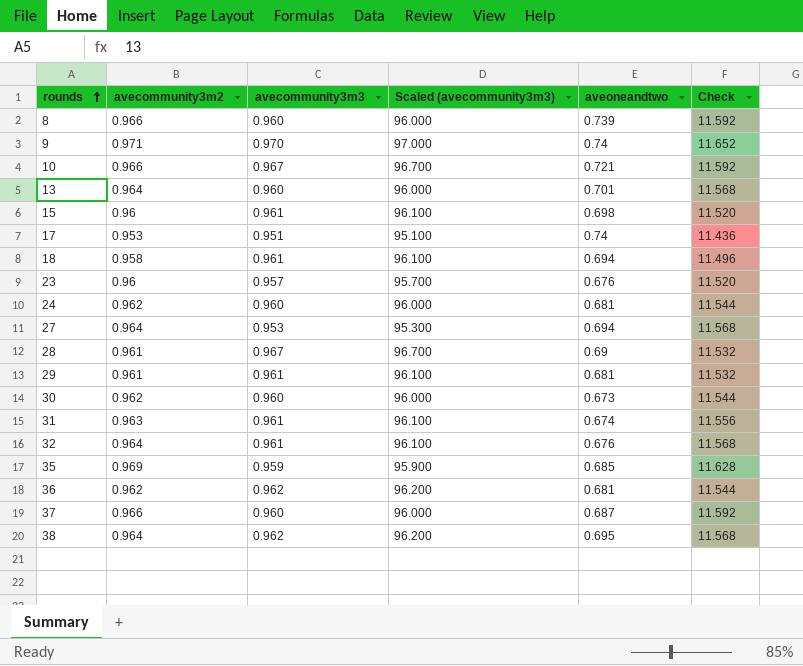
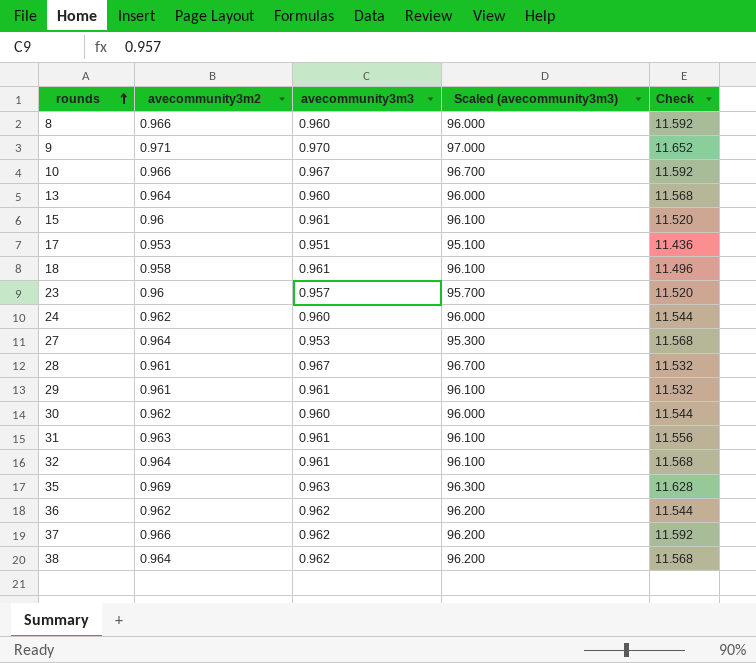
column aveoneandtwo | position: 5 -> none
35 | avecommunity3m3: 0.959 -> 0.963
35 | Scaled (avecommunity3m3): 95.900 -> 96.300
37 | avecommunity3m3: 0.960 -> 0.962
37 | Scaled (avecommunity3m3): 96.000 -> 96.200

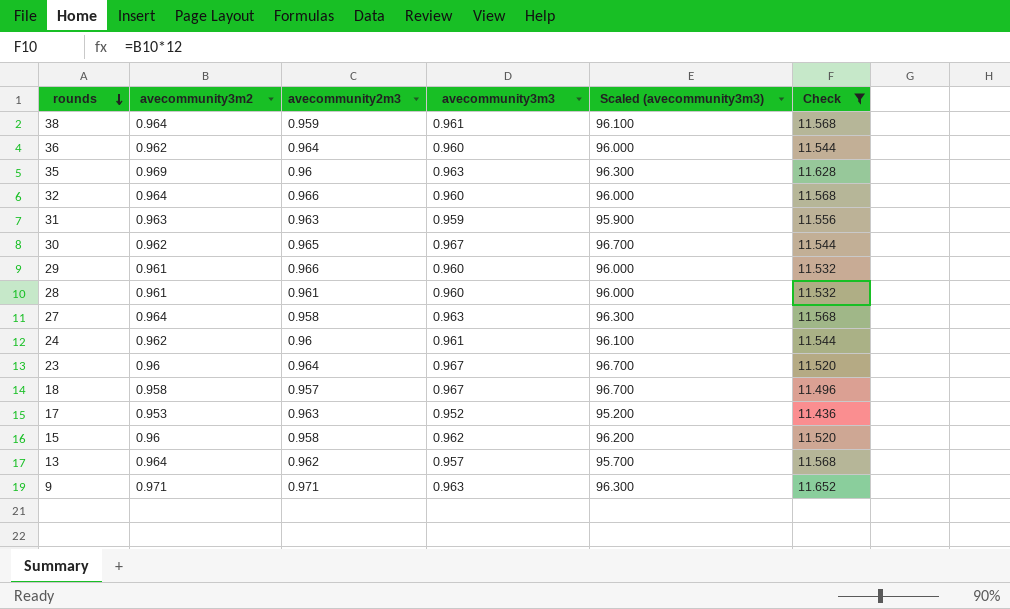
filter: none -> Check != 11.592
row order: rounds ascending -> rounds descending
column avecommunity2m3 | position: none -> 3
38 | avecommunity3m3: 0.962 -> 0.961
38 | Scaled (avecommunity3m3): 96.200 -> 96.100
36 | avecommunity3m3: 0.962 -> 0.960
36 | Scaled (avecommunity3m3): 96.200 -> 96.000
32 | avecommunity3m3: 0.961 -> 0.960
32 | Scaled (avecommunity3m3): 96.100 -> 96.000
31 | avecommunity3m3: 0.961 -> 0.959
31 | Scaled (avecommunity3m3): 96.100 -> 95.900
30 | avecommunity3m3: 0.960 -> 0.967
30 | Scaled (avecommunity3m3): 96.000 -> 96.700
29 | avecommunity3m3: 0.961 -> 0.960
29 | Scaled (avecommunity3m3): 96.100 -> 96.000
28 | avecommunity3m3: 0.967 -> 0.960
28 | Scaled (avecommunity3m3): 96.700 -> 96.000
27 | avecommunity3m3: 0.953 -> 0.963
27 | Scaled (avecommunity3m3): 95.300 -> 96.300
24 | avecommunity3m3: 0.960 -> 0.961
24 | Scaled (avecommunity3m3): 96.000 -> 96.100
23 | avecommunity3m3: 0.957 -> 0.967
23 | Scaled (avecommunity3m3): 95.700 -> 96.700
18 | avecommunity3m3: 0.961 -> 0.967
18 | Scaled (avecommunity3m3): 96.100 -> 96.700
17 | avecommunity3m3: 0.951 -> 0.952
17 | Scaled (avecommunity3m3): 95.100 -> 95.200
15 | avecommunity3m3: 0.961 -> 0.962
15 | Scaled (avecommunity3m3): 96.100 -> 96.200
13 | avecommunity3m3: 0.960 -> 0.957
13 | Scaled (avecommunity3m3): 96.000 -> 95.700
9 | avecommunity3m3: 0.970 -> 0.963
9 | Scaled (avecommunity3m3): 97.000 -> 96.300

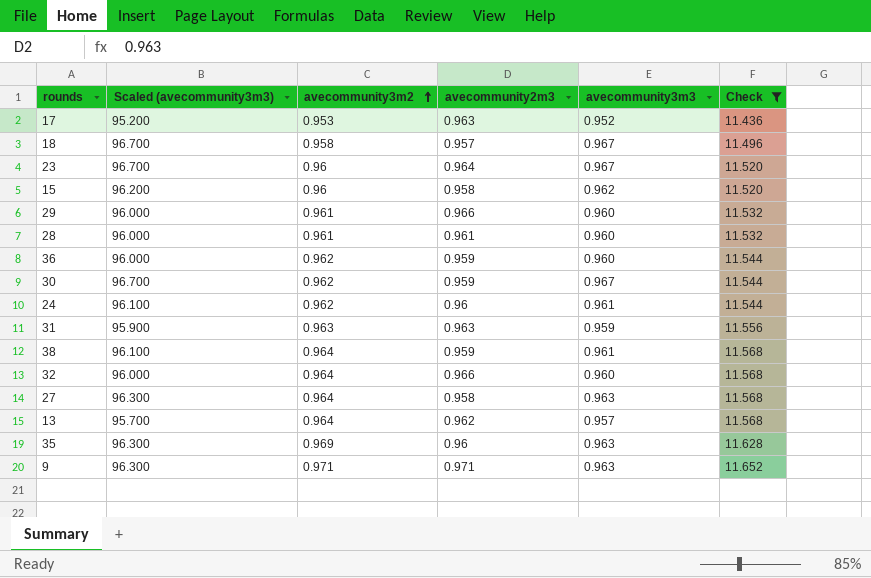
row order: rounds descending -> avecommunity3m2 ascending
column Scaled (avecommunity3m3) | position: 5 -> 2
36 | avecommunity2m3: 0.964 -> 0.959
30 | avecommunity2m3: 0.965 -> 0.959

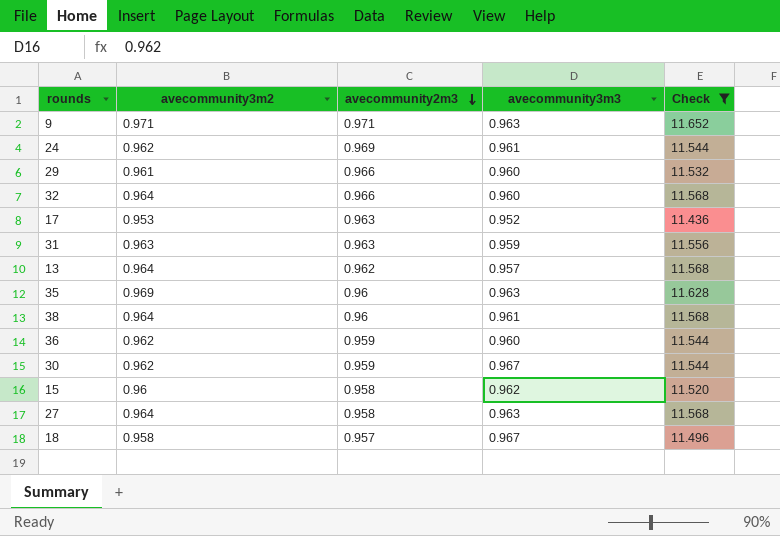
row order: avecommunity3m2 ascending -> avecommunity2m3 descending
column Scaled (avecommunity3m3) | formula: [avecommunity3m3] * 100 -> none
row 23: 96.700 | 0.96 | 0.964 | 0.967 | 11.520 -> none
row 28: 96.000 | 0.961 | 0.961 | 0.960 | 11.532 -> none
24 | avecommunity2m3: 0.96 -> 0.969
38 | avecommunity2m3: 0.959 -> 0.96

